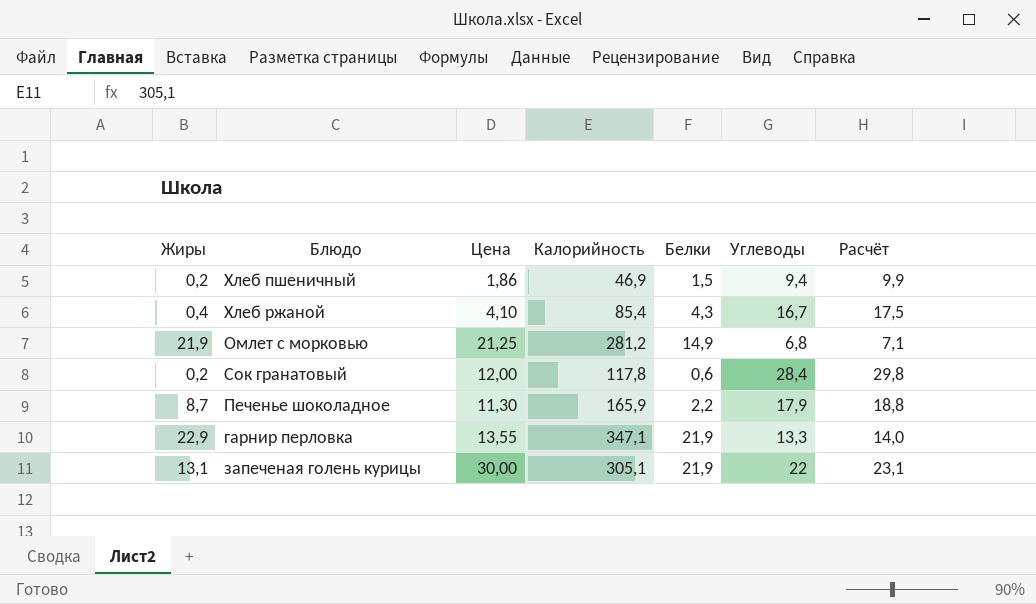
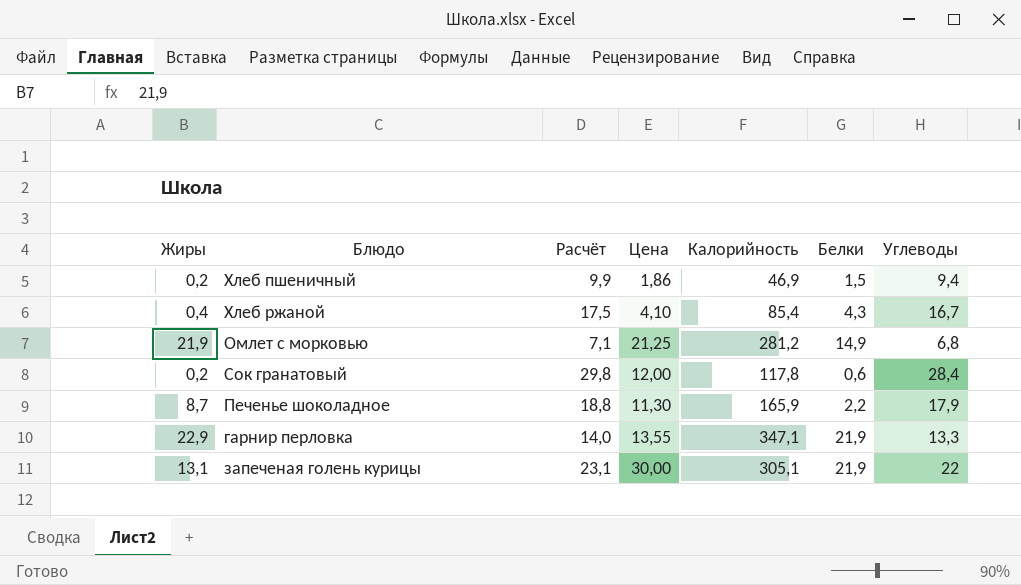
column Расчёт | position: 7 -> 3

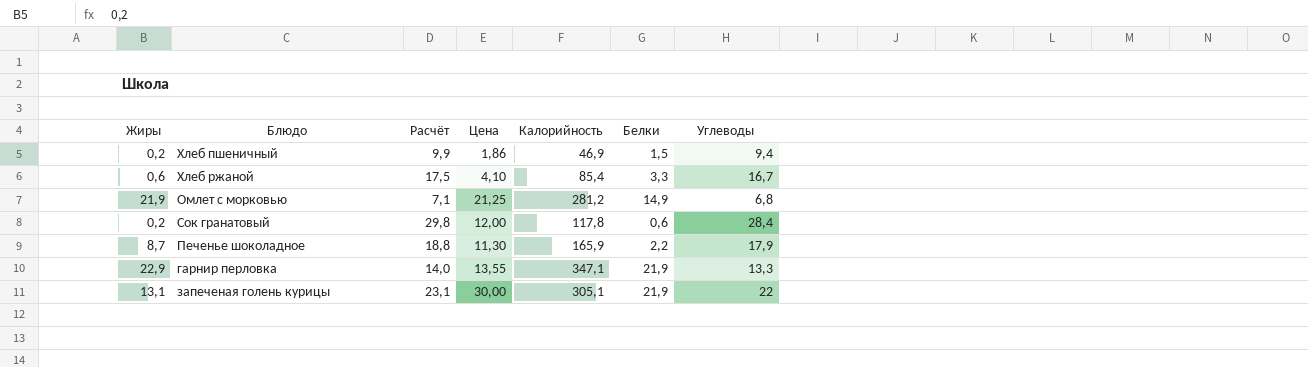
Хлеб ржаной | Жиры: 0,4 -> 0,6
Хлеб ржаной | Белки: 4,3 -> 3,3

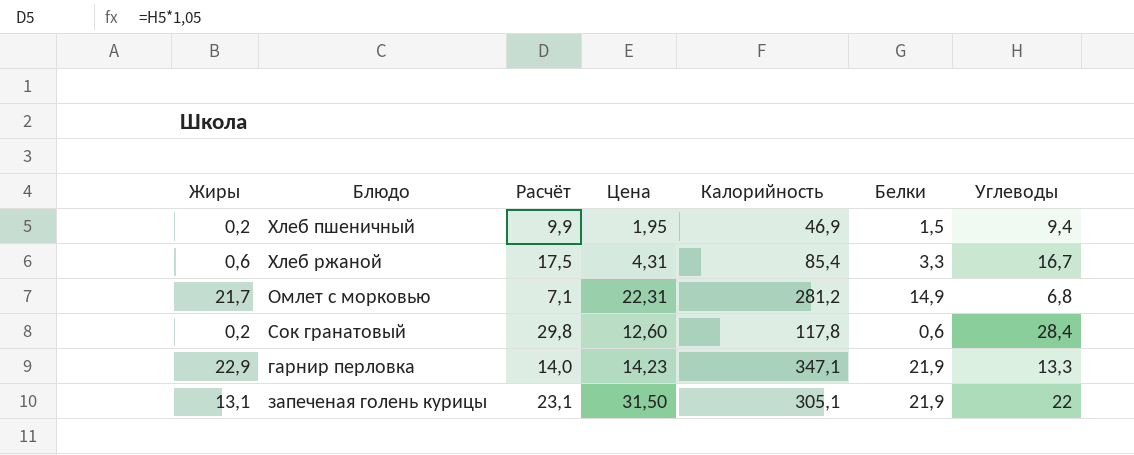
row Печенье шоколадное: 8,7 | 18,8 | 11,30 | 165,9 | 2,2 | 17,9 -> none
Хлеб пшеничный | Цена: 1,86 -> 1,95
Хлеб ржаной | Цена: 4,10 -> 4,31
Омлет с морковью | Жиры: 21,9 -> 21,7
Омлет с морковью | Цена: 21,25 -> 22,31
Сок гранатовый | Цена: 12,00 -> 12,60
гарнир перловка | Цена: 13,55 -> 14,23
запеченая голень курицы | Цена: 30,00 -> 31,50

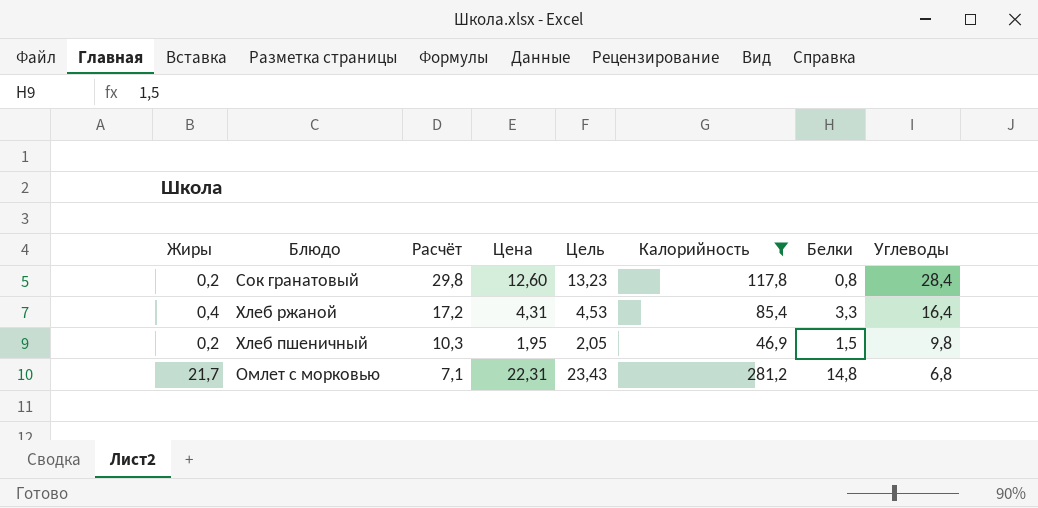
filter: none -> Калорийность <= 281,2
row order: none -> Расчёт descending
column Цель | formula: none -> [Цена] * 1,05
Сок гранатовый | Белки: 0,6 -> 0,8
Хлеб ржаной | Жиры: 0,6 -> 0,4
Хлеб ржаной | Расчёт: 17,5 -> 17,2
Хлеб ржаной | Углеводы: 16,7 -> 16,4
Хлеб пшеничный | Расчёт: 9,9 -> 10,3
Хлеб пшеничный | Углеводы: 9,4 -> 9,8
Омлет с морковью | Белки: 14,9 -> 14,8

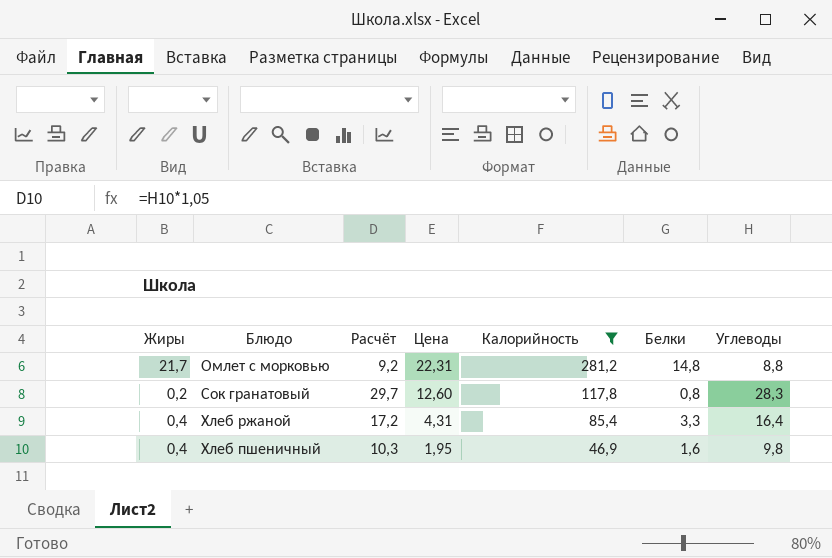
row order: Расчёт descending -> Цена descending
column Цель | formula: [Цена] * 1,05 -> none
Омлет с морковью | Расчёт: 7,1 -> 9,2
Омлет с морковью | Углеводы: 6,8 -> 8,8
Сок гранатовый | Расчёт: 29,8 -> 29,7
Сок гранатовый | Углеводы: 28,4 -> 28,3
Хлеб пшеничный | Жиры: 0,2 -> 0,4
Хлеб пшеничный | Белки: 1,5 -> 1,6

